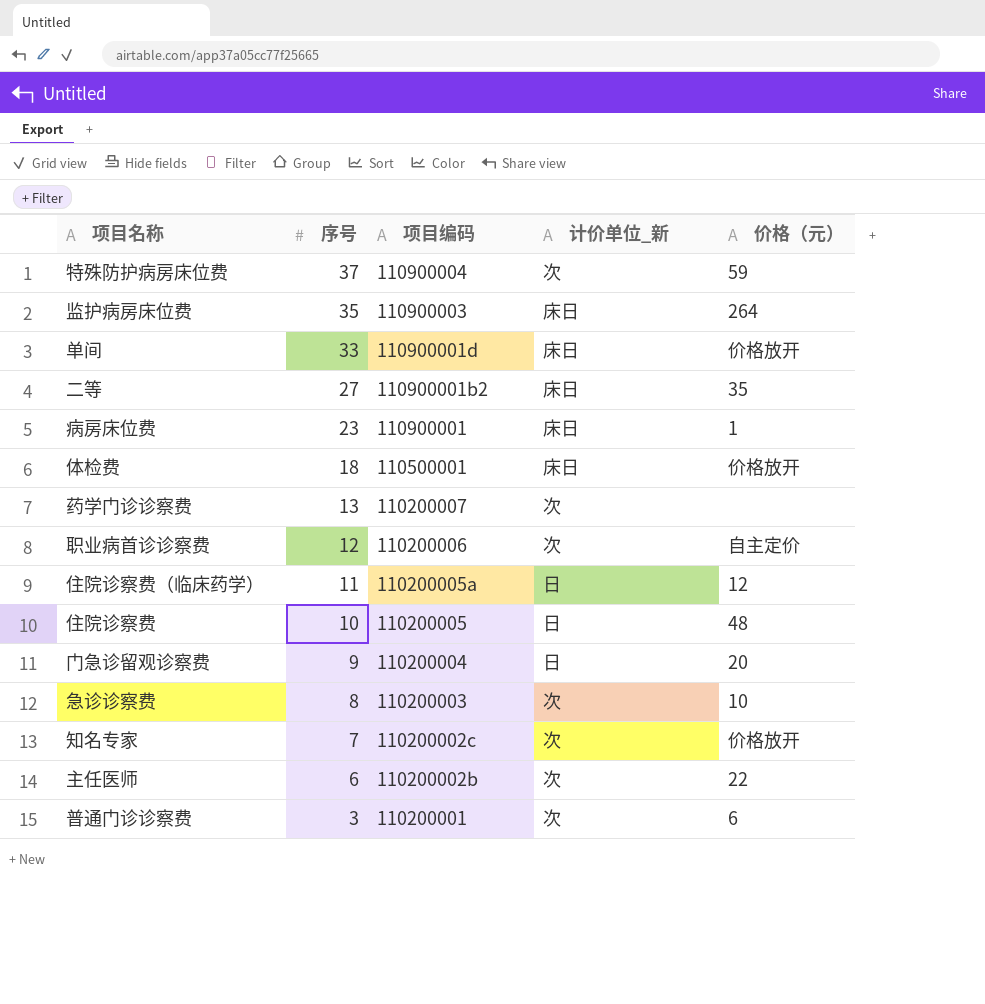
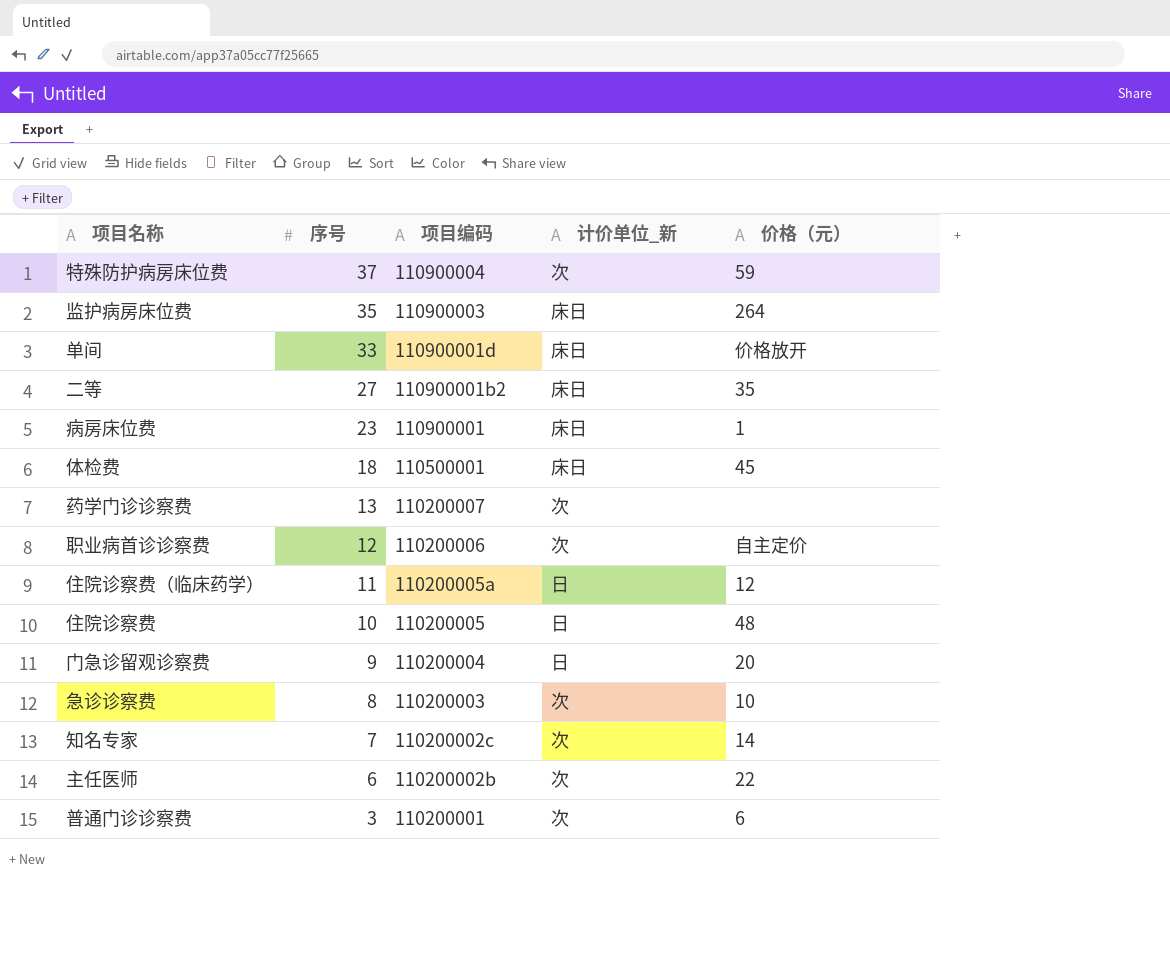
体检费 | 价格（元）: 价格放开 -> 45
知名专家 | 价格（元）: 价格放开 -> 14

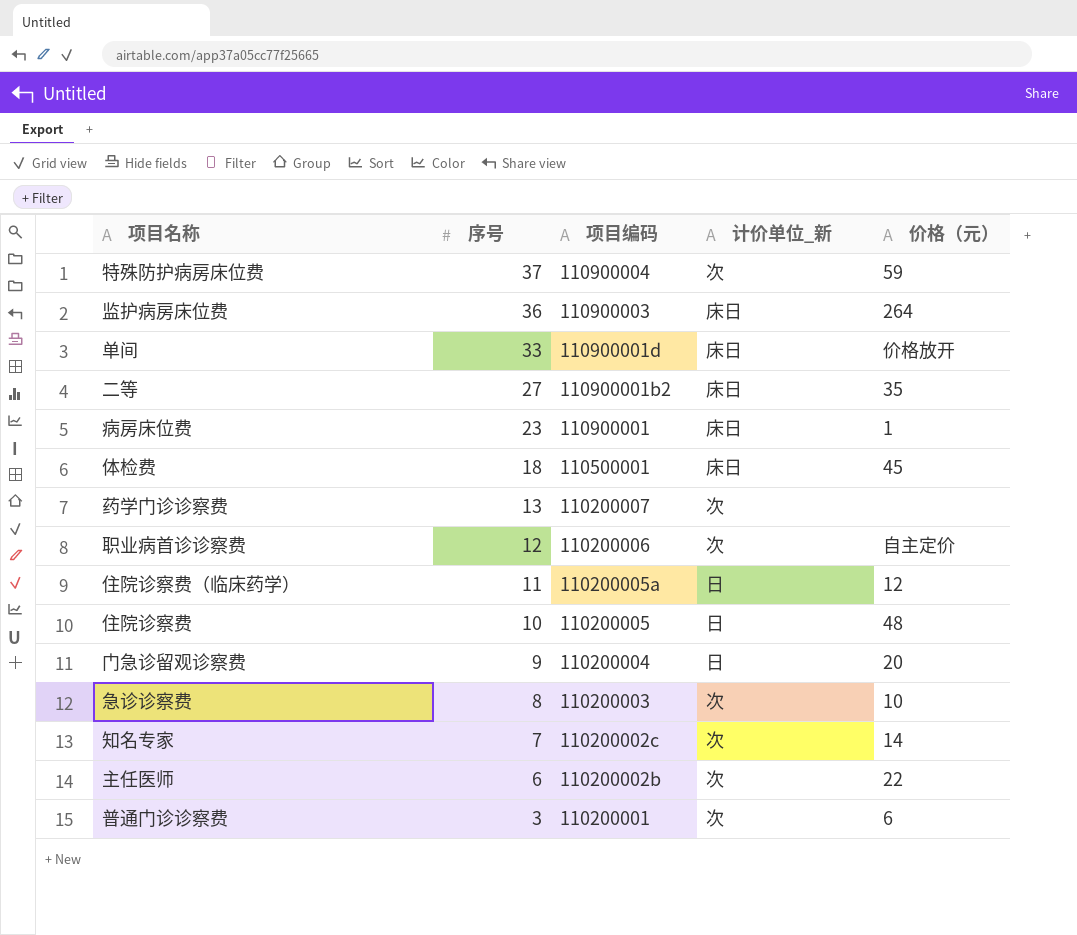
监护病房床位费 | 序号: 35 -> 36

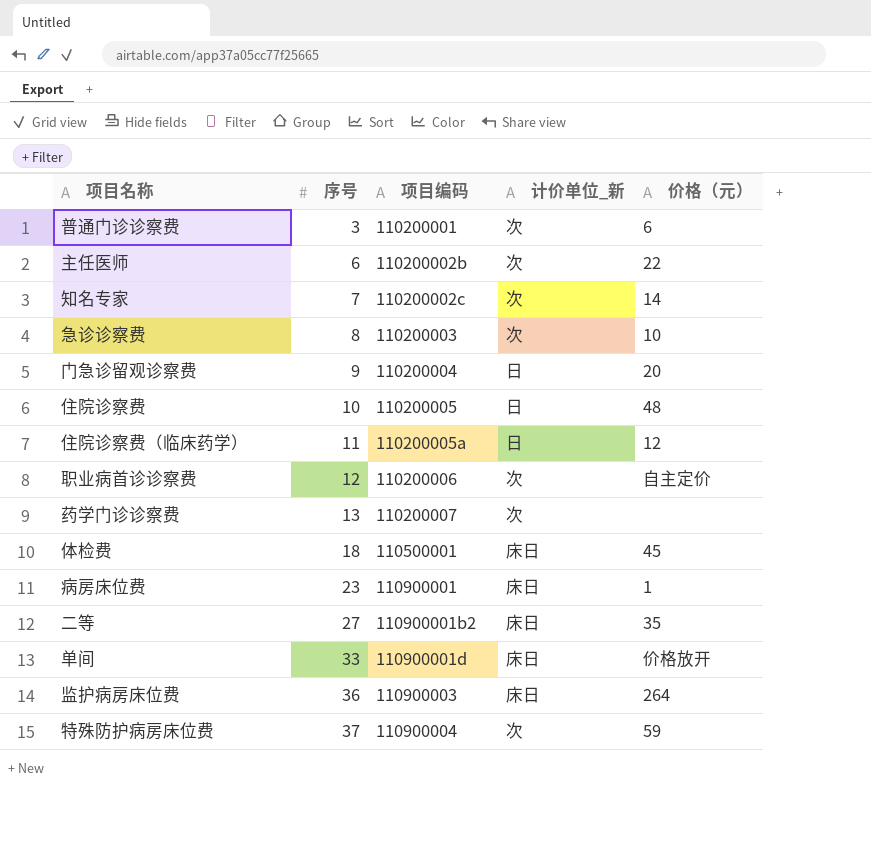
row order: 序号 descending -> 序号 ascending

